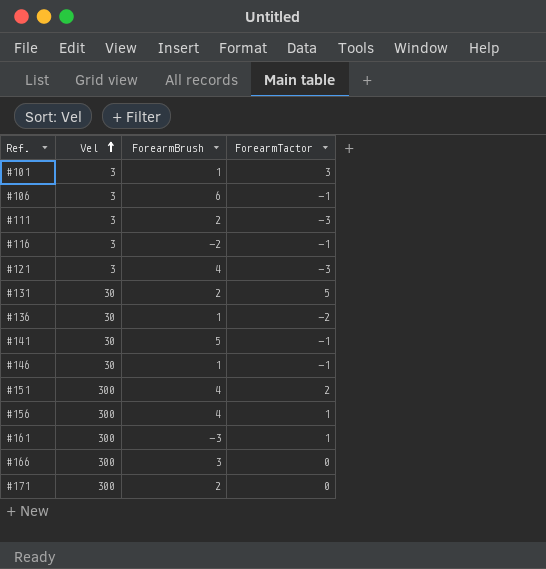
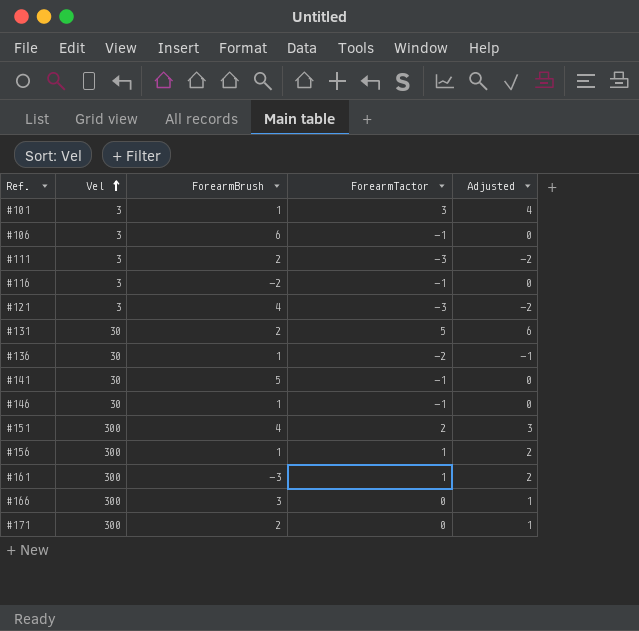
column Adjusted | formula: none -> [ForearmTactor] + 1
#156 | ForearmBrush: 4 -> 1

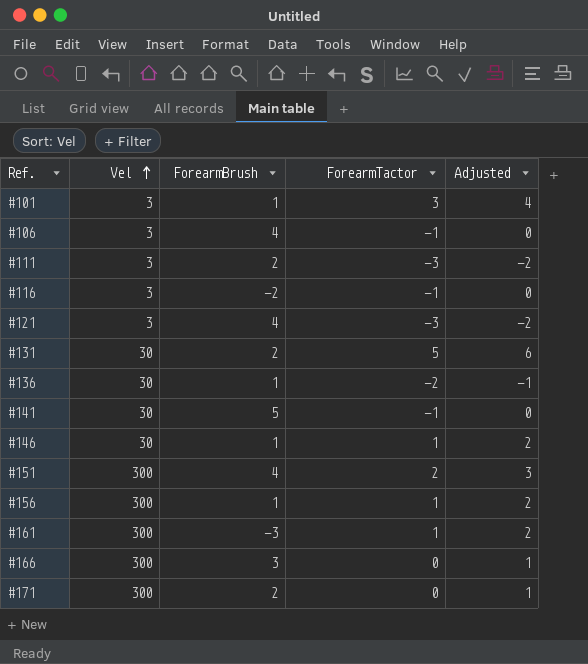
#106 | ForearmBrush: 6 -> 4
#146 | ForearmTactor: -1 -> 1
#146 | Adjusted: 0 -> 2

